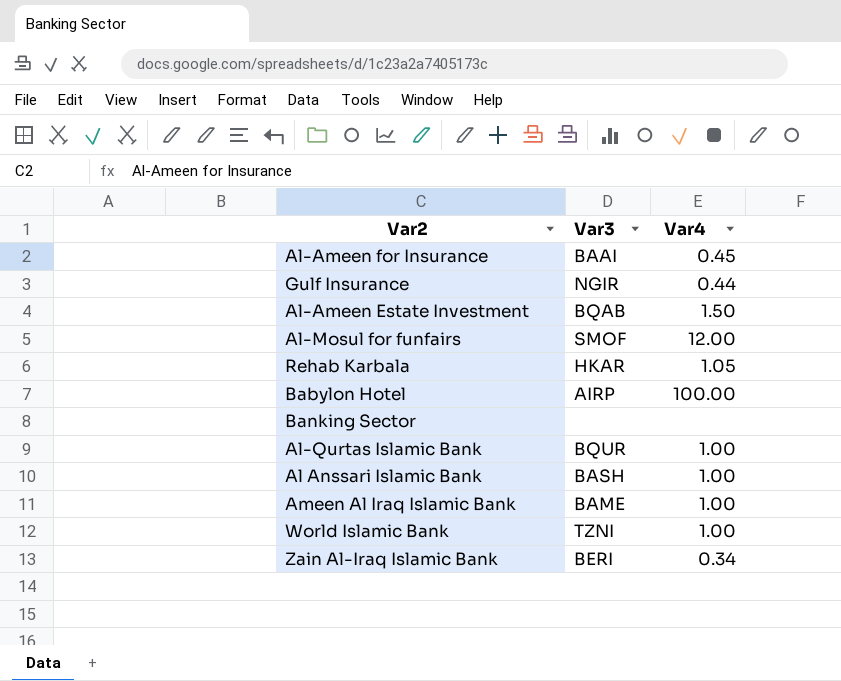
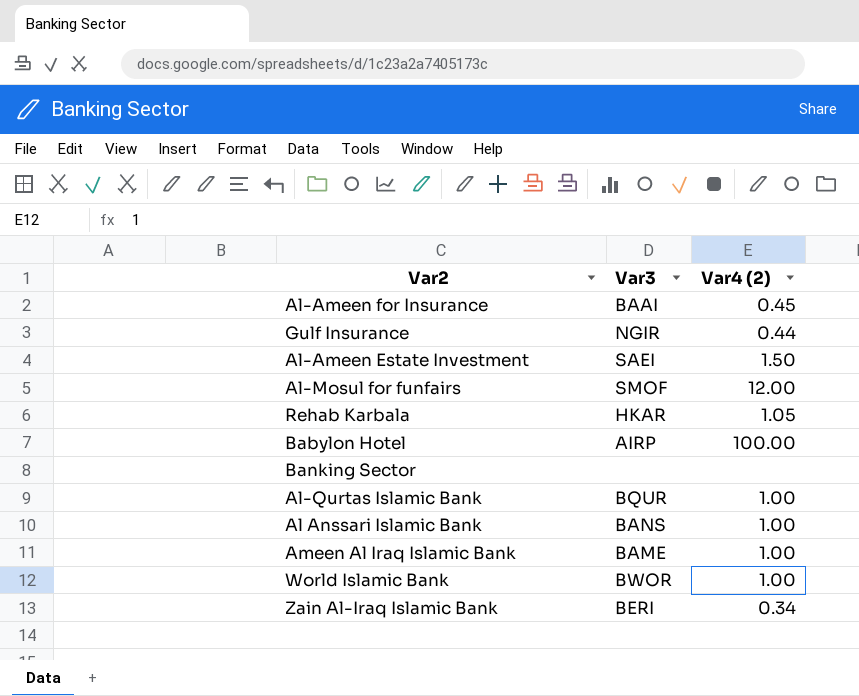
column name: Var4 -> Var4 (2)
Al-Ameen Estate Investment | Var3: BQAB -> SAEI
Al Anssari Islamic Bank | Var3: BASH -> BANS
World Islamic Bank | Var3: TZNI -> BWOR

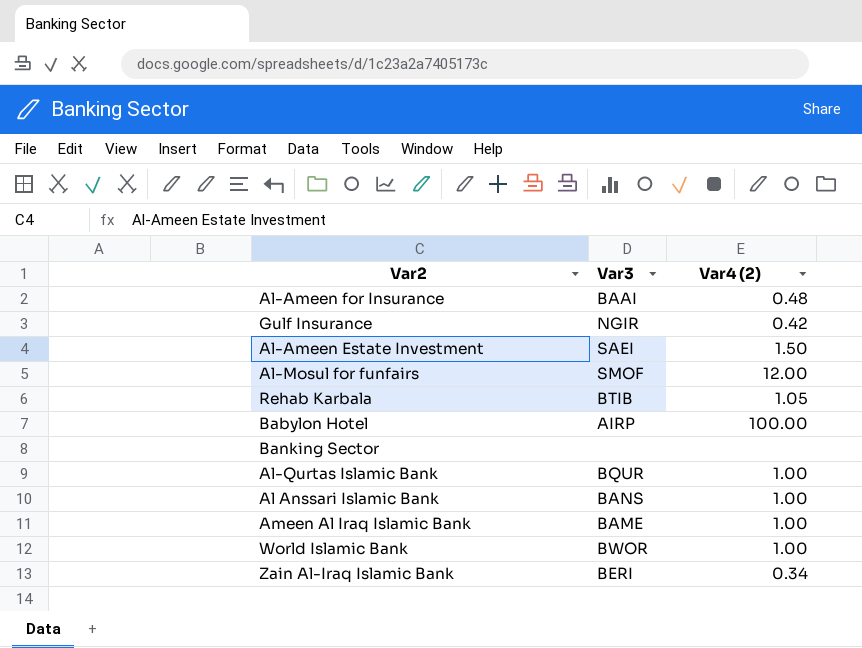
Al-Ameen for Insurance | Var4 (2): 0.45 -> 0.48
Gulf Insurance | Var4 (2): 0.44 -> 0.42
Rehab Karbala | Var3: HKAR -> BTIB

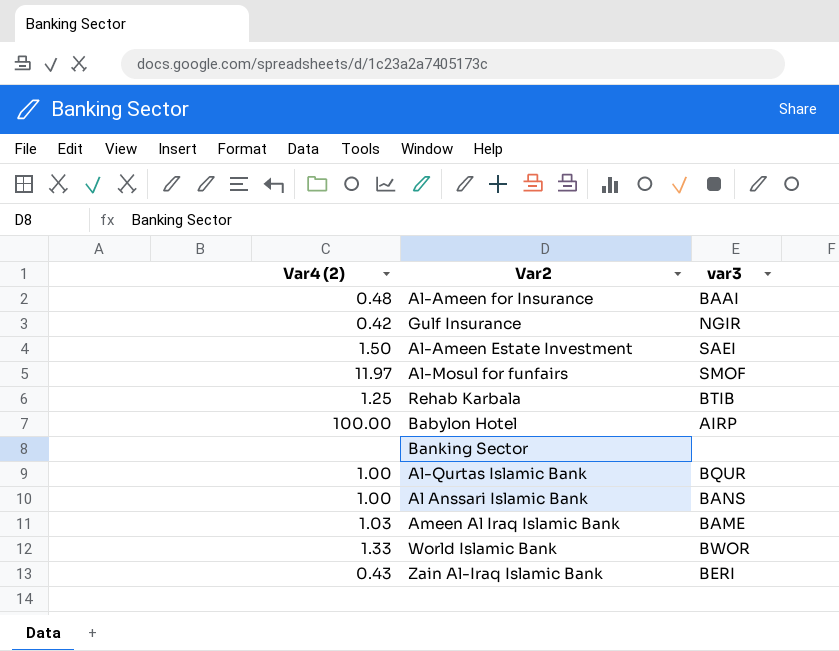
column Var4 (2) | position: 3 -> 1
column name: Var3 -> var3
Al-Mosul for funfairs | Var4 (2): 12.00 -> 11.97
Rehab Karbala | Var4 (2): 1.05 -> 1.25
Ameen Al Iraq Islamic Bank | Var4 (2): 1.00 -> 1.03
World Islamic Bank | Var4 (2): 1.00 -> 1.33
Zain Al-Iraq Islamic Bank | Var4 (2): 0.34 -> 0.43

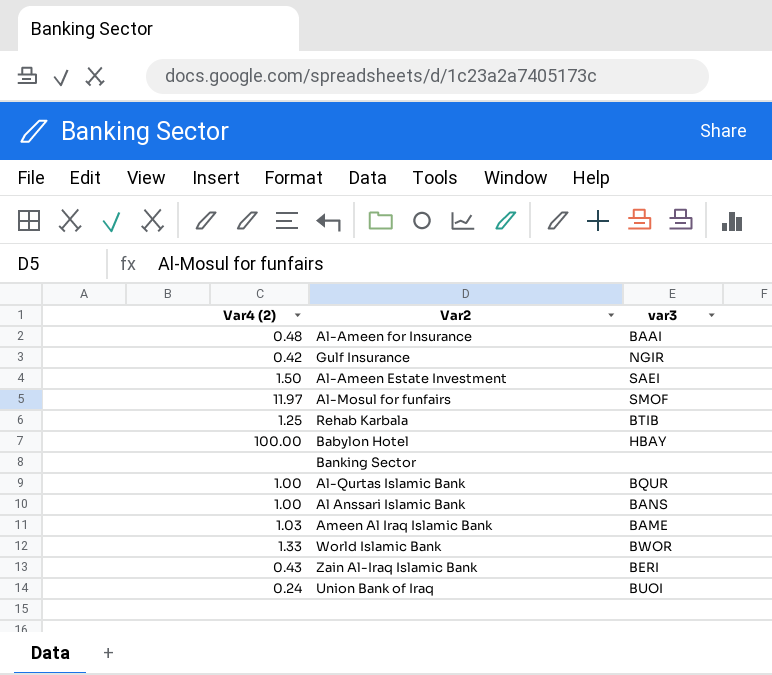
Babylon Hotel | var3: AIRP -> HBAY
row Union Bank of Iraq: none -> 0.24 | BUOI

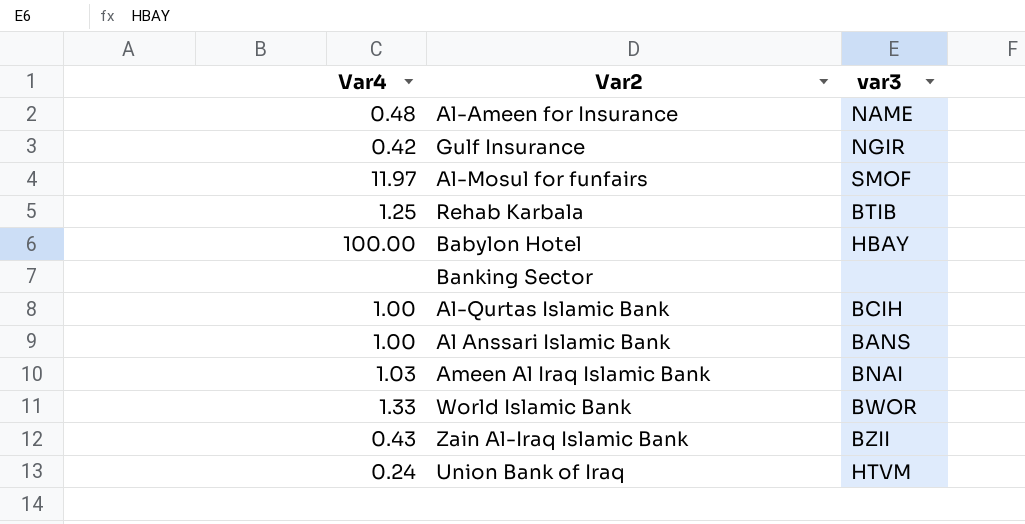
column name: Var4 (2) -> Var4
row Al-Ameen Estate Investment: 1.50 | SAEI -> none
Al-Ameen for Insurance | var3: BAAI -> NAME
Al-Qurtas Islamic Bank | var3: BQUR -> BCIH
Ameen Al Iraq Islamic Bank | var3: BAME -> BNAI
Zain Al-Iraq Islamic Bank | var3: BERI -> BZII
Union Bank of Iraq | var3: BUOI -> HTVM

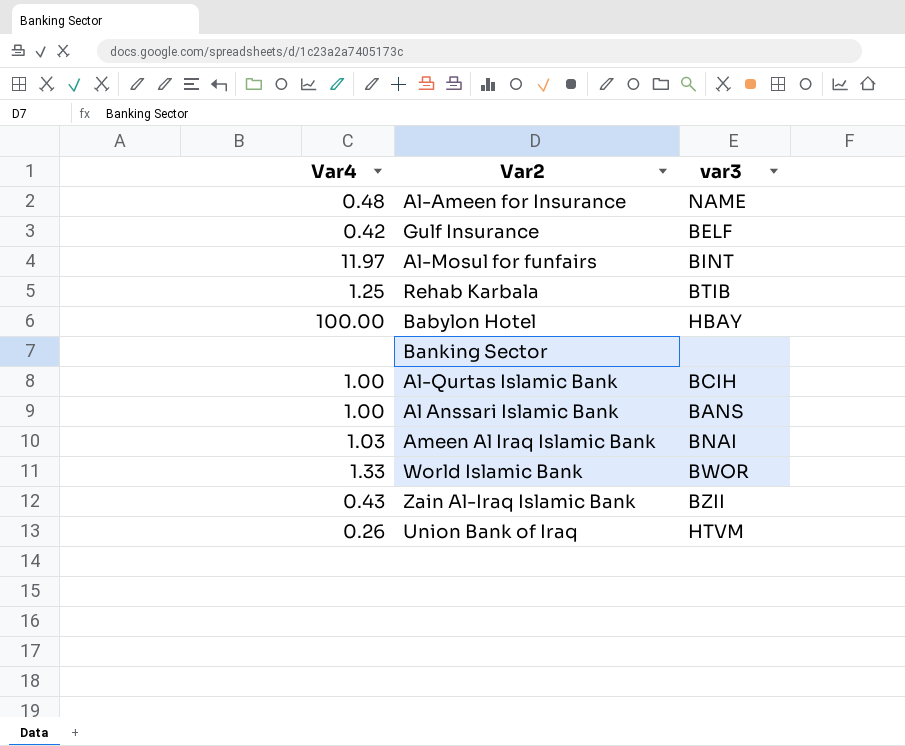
Gulf Insurance | var3: NGIR -> BELF
Al-Mosul for funfairs | var3: SMOF -> BINT
Union Bank of Iraq | Var4: 0.24 -> 0.26

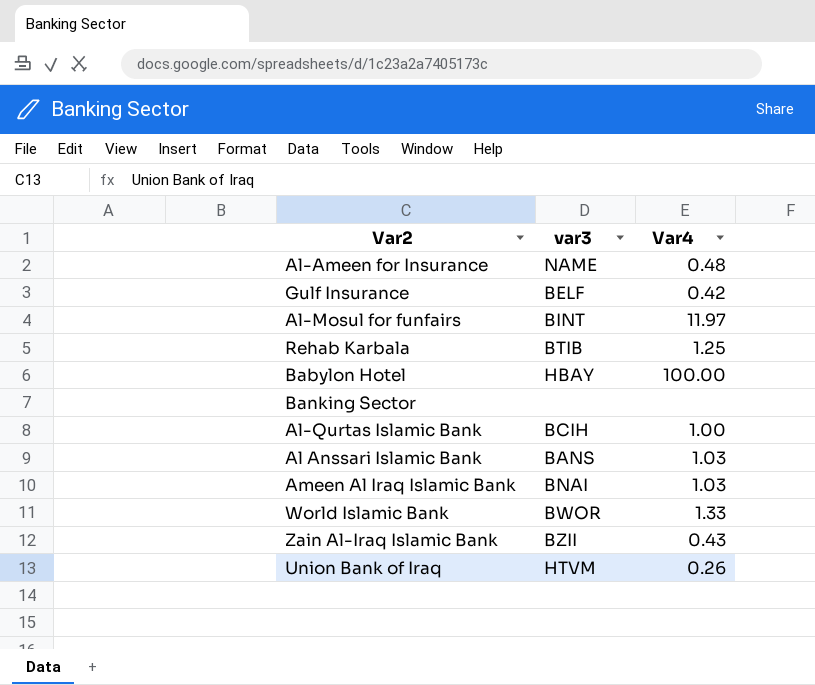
column Var4 | position: 1 -> 3
Al Anssari Islamic Bank | Var4: 1.00 -> 1.03

